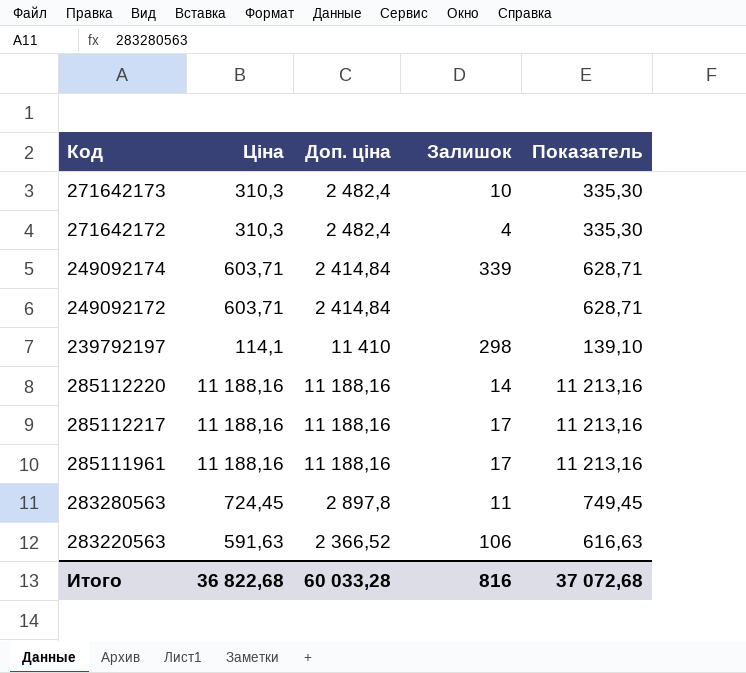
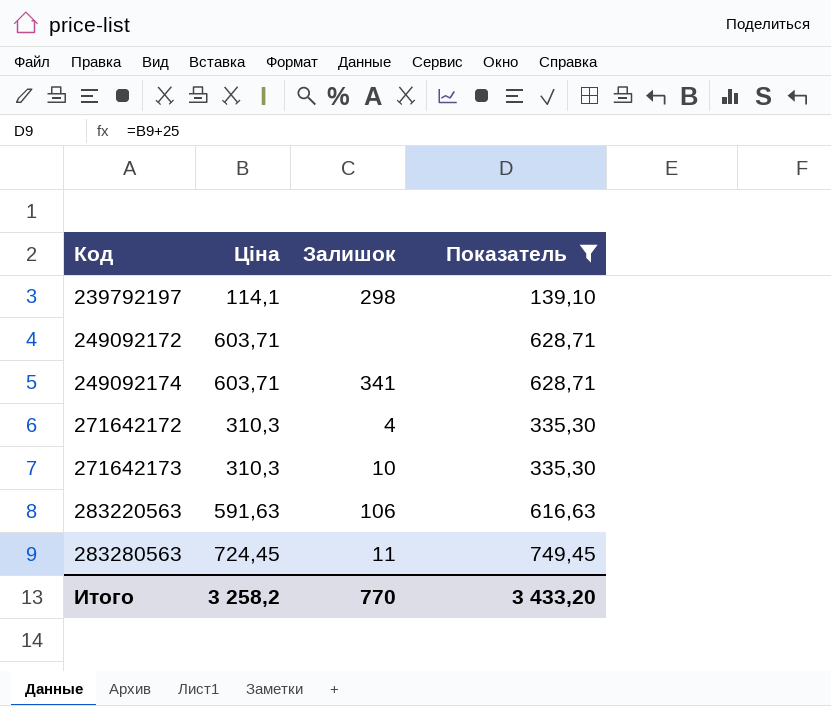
filter: none -> Показатель != 11 213,16
row order: none -> Код ascending
column Доп. ціна | position: 3 -> none
249092174 | Залишок: 339 -> 341
Итого | Ціна: 36 822,68 -> 3 258,2
Итого | Залишок: 816 -> 770
Итого | Показатель: 37 072,68 -> 3 433,20

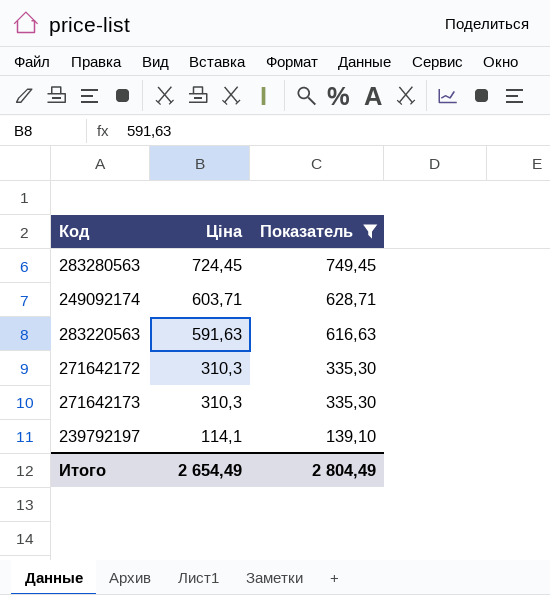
row order: Код ascending -> Ціна descending
column Залишок | position: 3 -> none
row 249092172: 603,71 | none | 628,71 -> none
Итого | Ціна: 3 258,2 -> 2 654,49
Итого | Показатель: 3 433,20 -> 2 804,49

